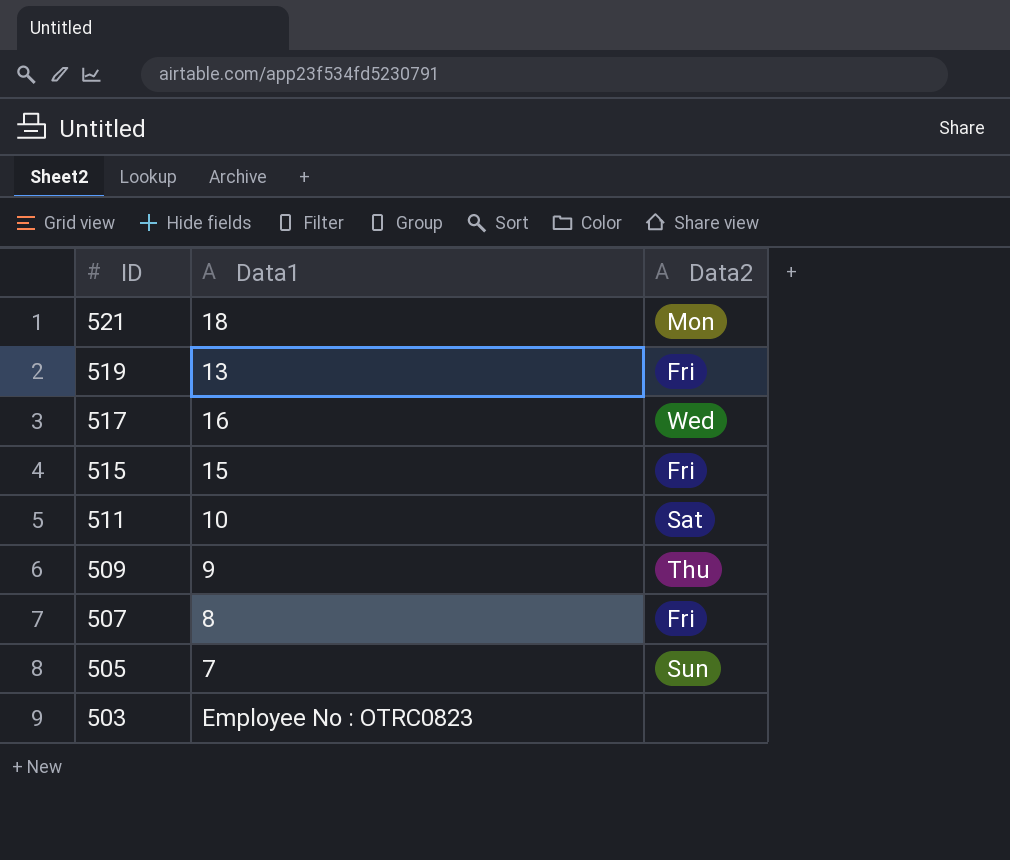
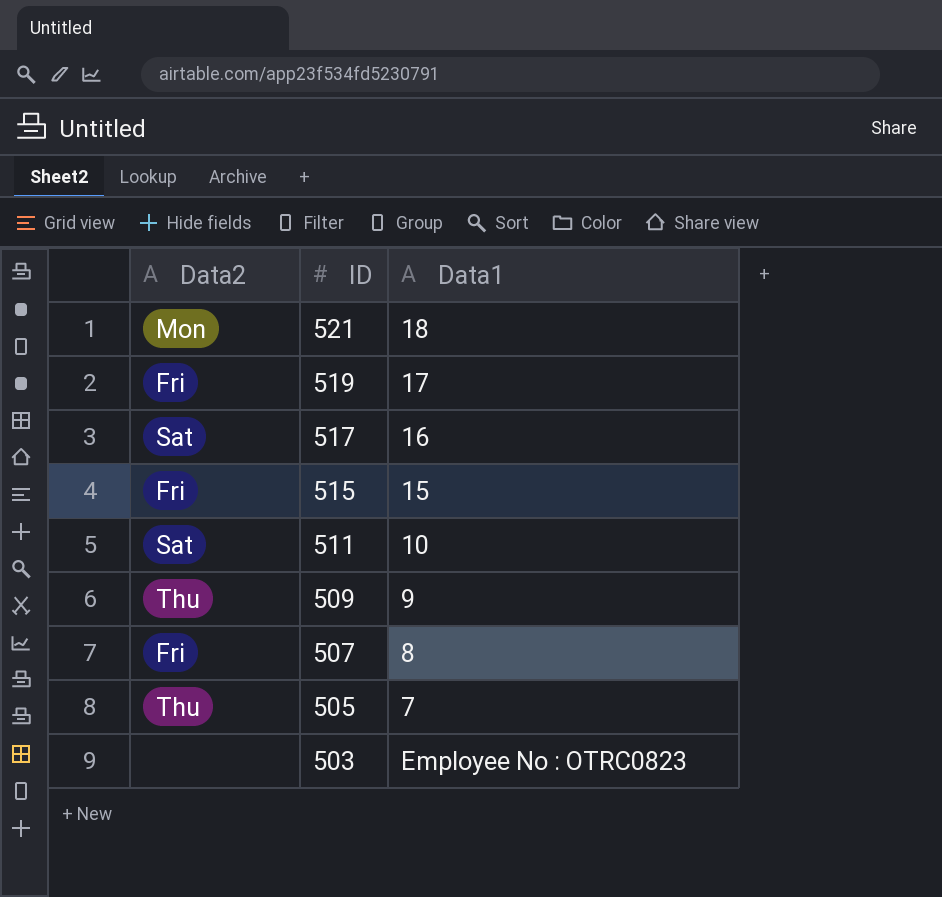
column Data2 | position: 3 -> 1
519 | Data1: 13 -> 17
517 | Data2: Wed -> Sat
505 | Data2: Sun -> Thu

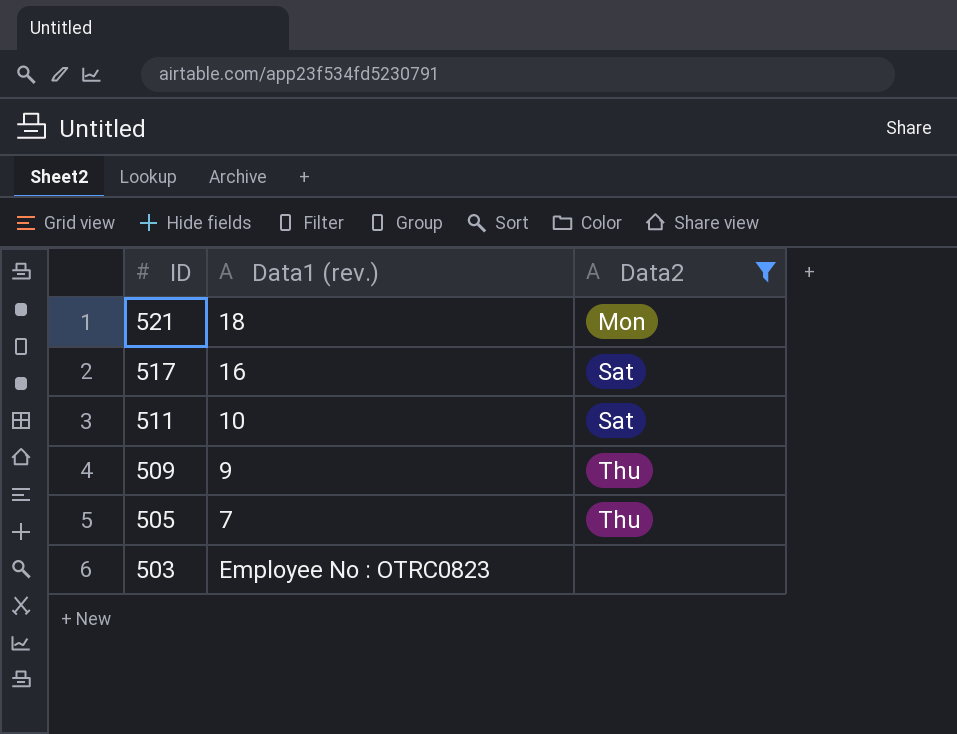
filter: none -> Data2 != Fri
column name: Data1 -> Data1 (rev.)
column Data2 | position: 1 -> 3

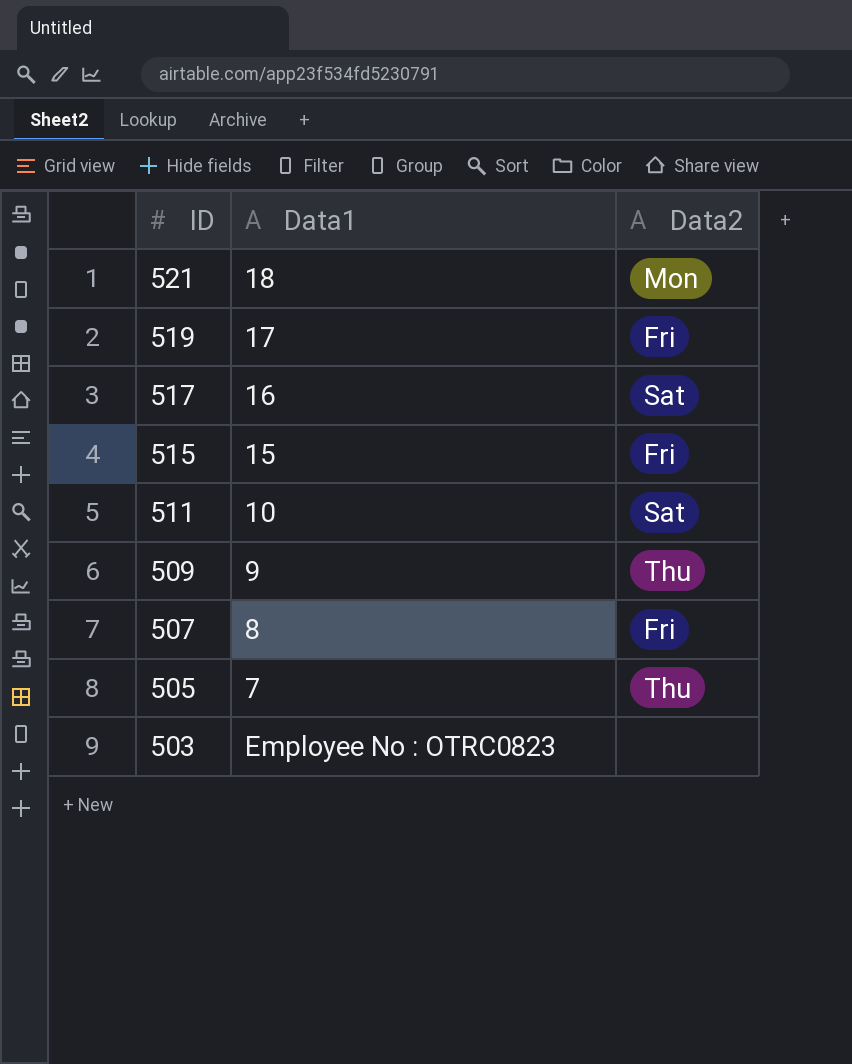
filter: Data2 != Fri -> none
column name: Data1 (rev.) -> Data1

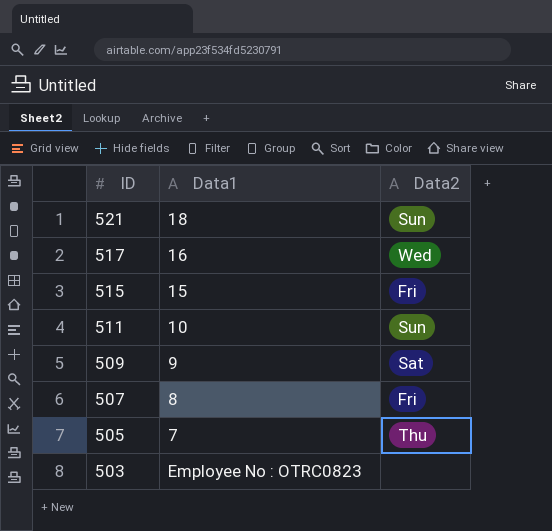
row 519: 17 | Fri -> none
521 | Data2: Mon -> Sun
517 | Data2: Sat -> Wed
511 | Data2: Sat -> Sun
509 | Data2: Thu -> Sat

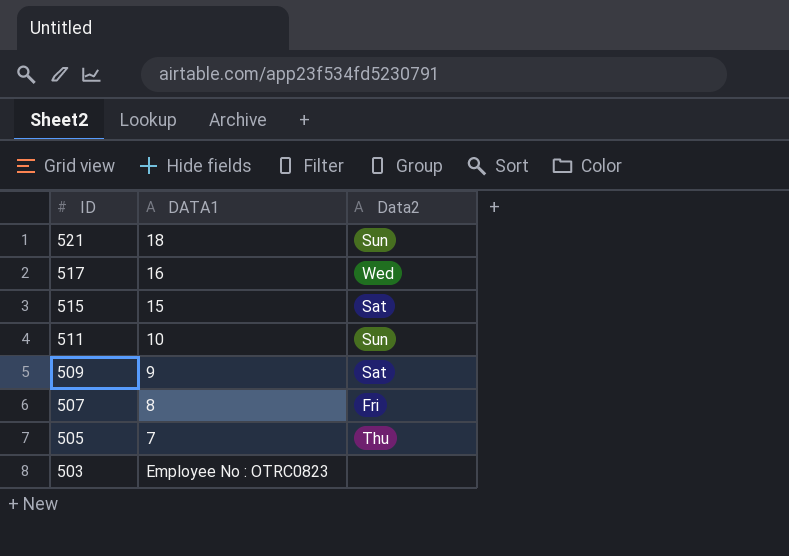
column name: Data1 -> DATA1
515 | Data2: Fri -> Sat

